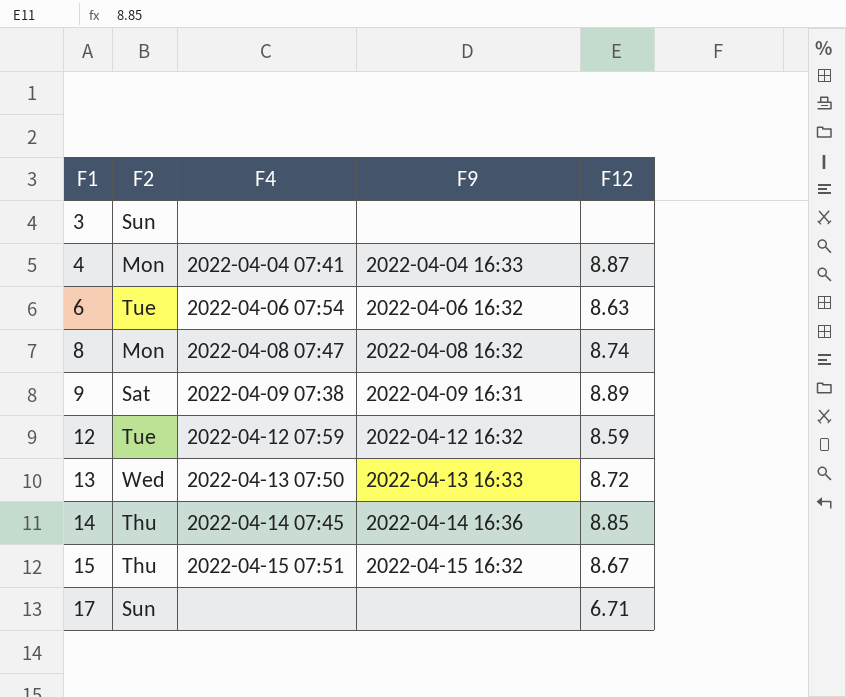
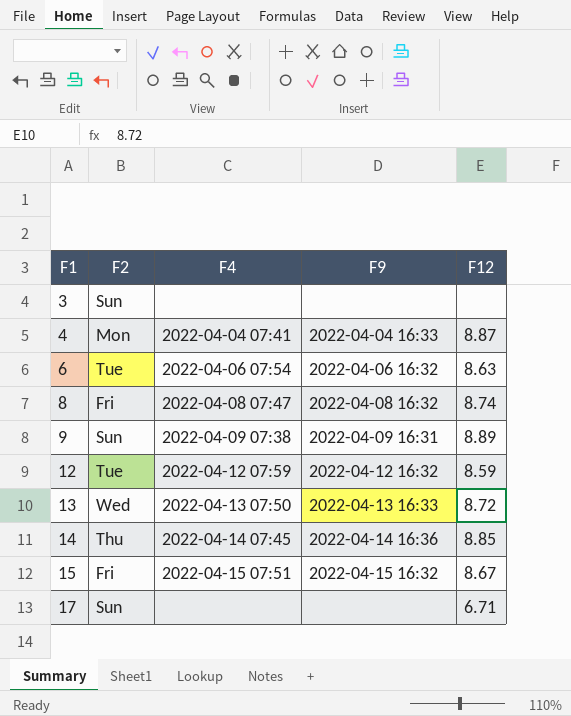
8 | F2: Mon -> Fri
9 | F2: Sat -> Sun
15 | F2: Thu -> Fri

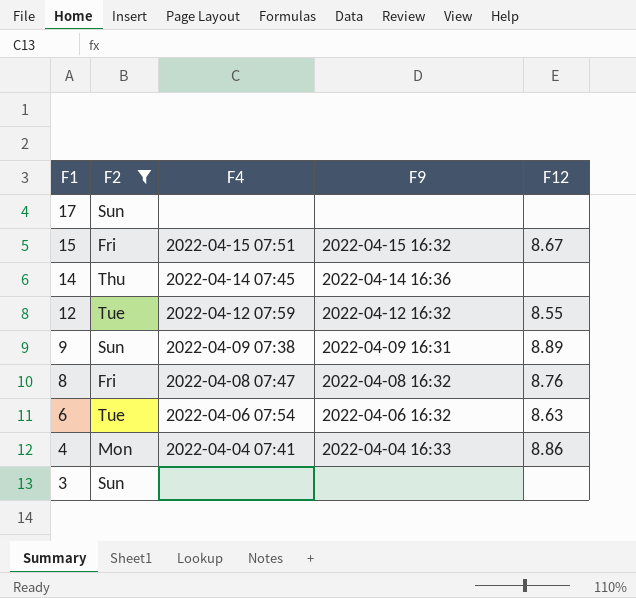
filter: none -> F2 != Wed
row order: F1 ascending -> F1 descending
17 | F12: 6.71 -> none
14 | F12: 8.85 -> none
12 | F12: 8.59 -> 8.55
8 | F12: 8.74 -> 8.76
4 | F12: 8.87 -> 8.86

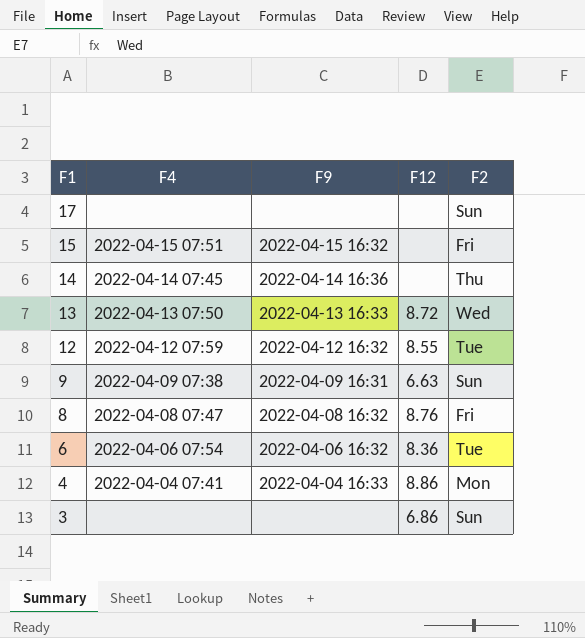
filter: F2 != Wed -> none
column F2 | position: 2 -> 5
15 | F12: 8.67 -> none
9 | F12: 8.89 -> 6.63
6 | F12: 8.63 -> 8.36
3 | F12: none -> 6.86

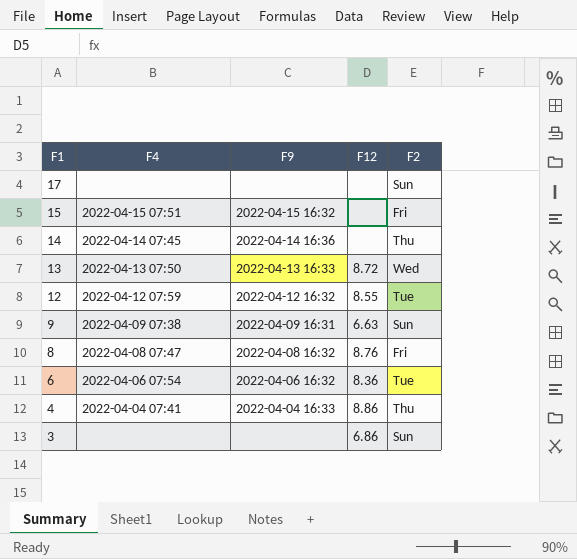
4 | F2: Mon -> Thu

